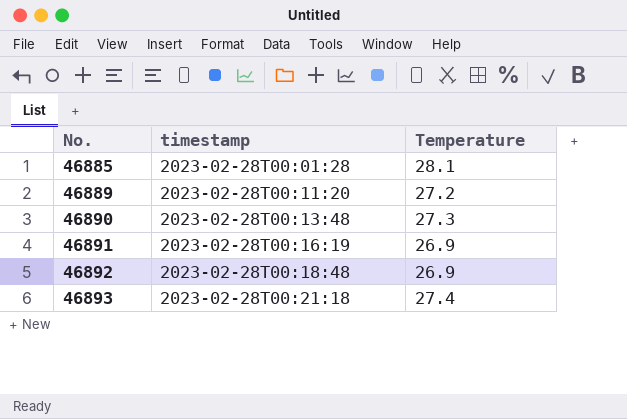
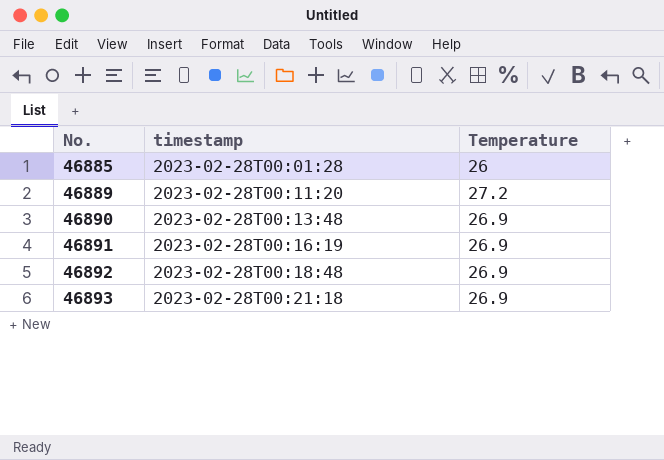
46885 | Temperature: 28.1 -> 26
46890 | Temperature: 27.3 -> 26.9
46893 | Temperature: 27.4 -> 26.9

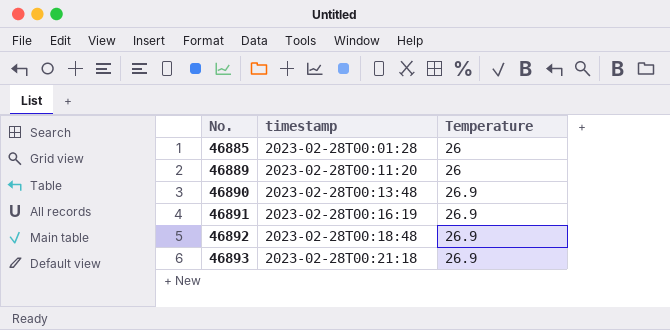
46889 | Temperature: 27.2 -> 26

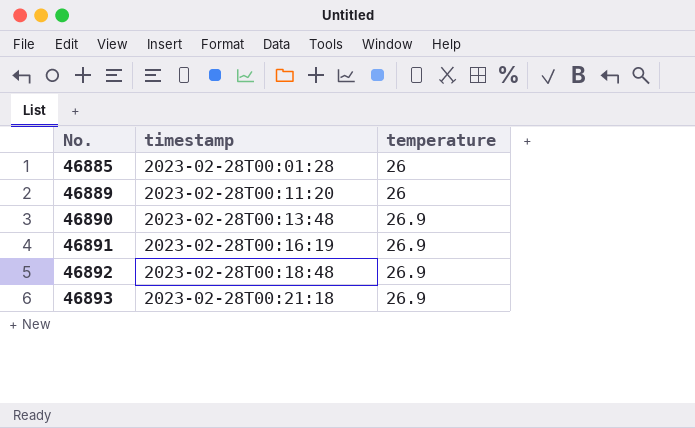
column name: Temperature -> temperature

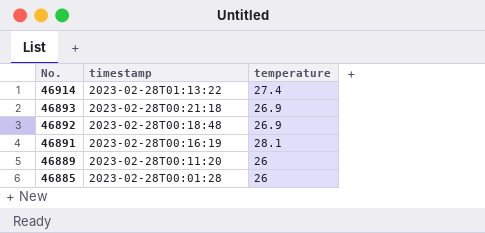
row order: No. ascending -> No. descending
row 46890: 2023-02-28T00:13:48 | 26.9 -> none
row 46914: none -> 2023-02-28T01:13:22 | 27.4
46891 | temperature: 26.9 -> 28.1

